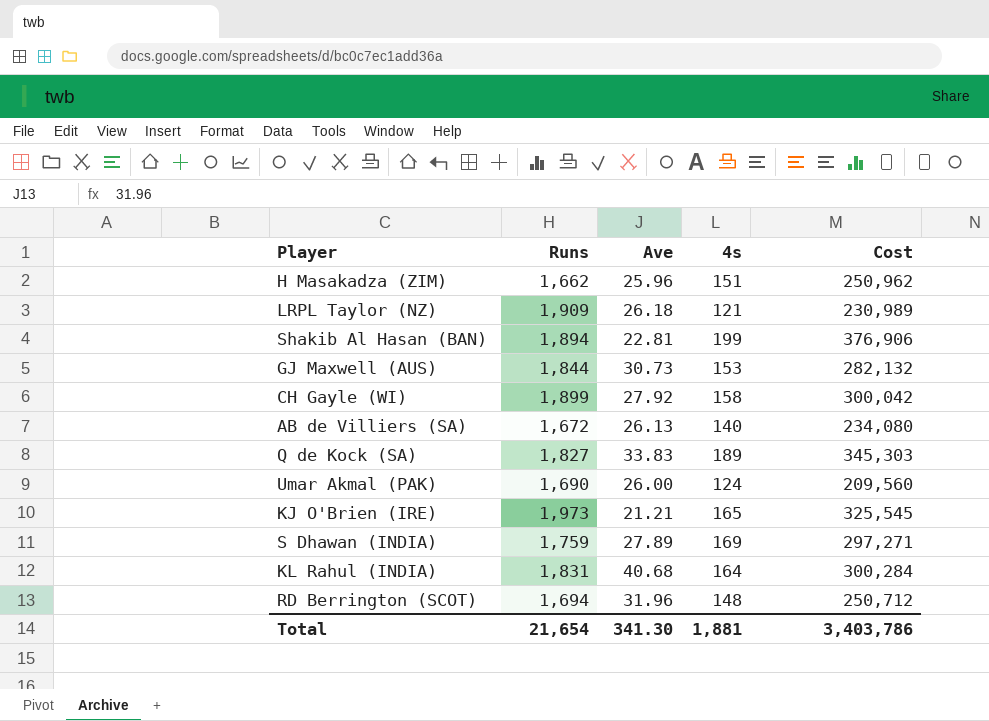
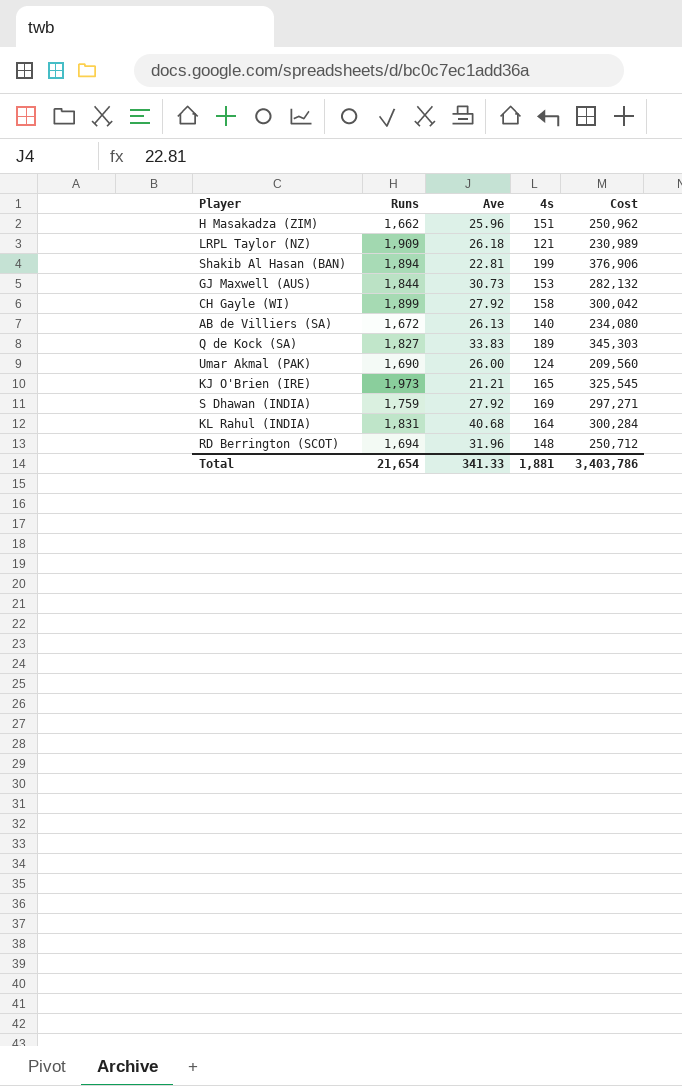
S Dhawan (INDIA) | Ave: 27.89 -> 27.92
Total | Ave: 341.30 -> 341.33

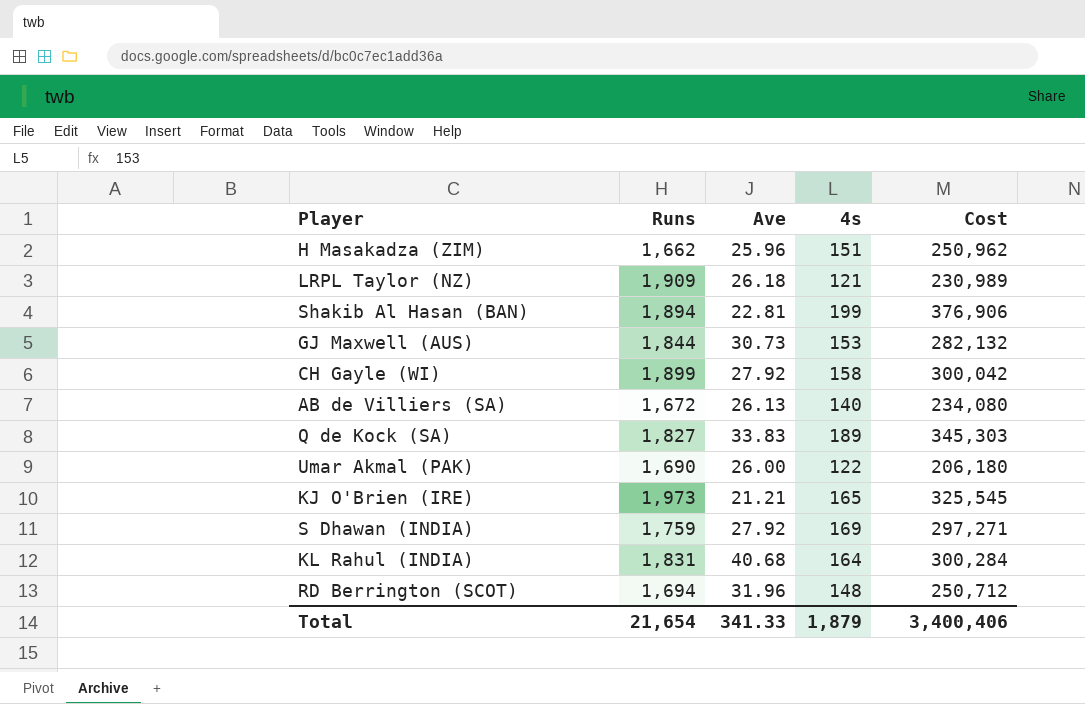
Umar Akmal (PAK) | 4s: 124 -> 122
Umar Akmal (PAK) | Cost: 209,560 -> 206,180
Total | 4s: 1,881 -> 1,879
Total | Cost: 3,403,786 -> 3,400,406

